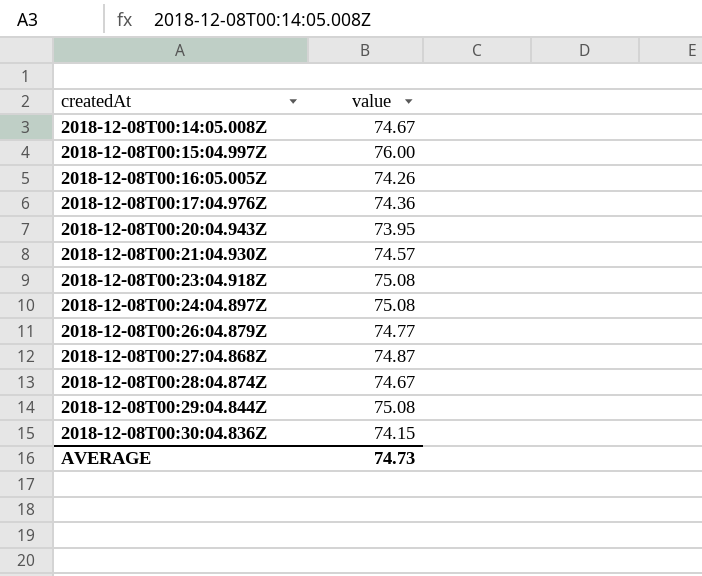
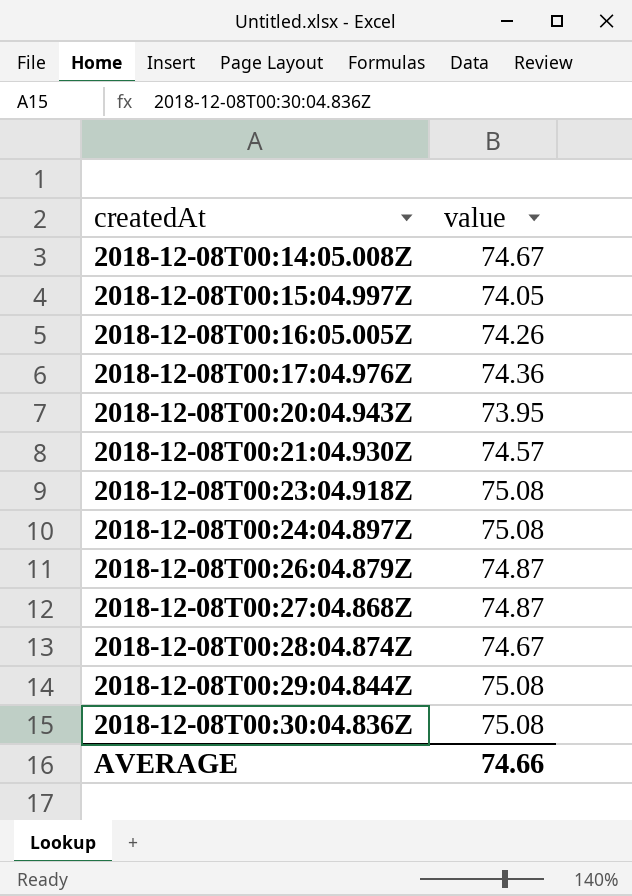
2018-12-08T00:15:04.997Z | value: 76.00 -> 74.05
2018-12-08T00:26:04.879Z | value: 74.77 -> 74.87
2018-12-08T00:30:04.836Z | value: 74.15 -> 75.08
AVERAGE | value: 74.73 -> 74.66

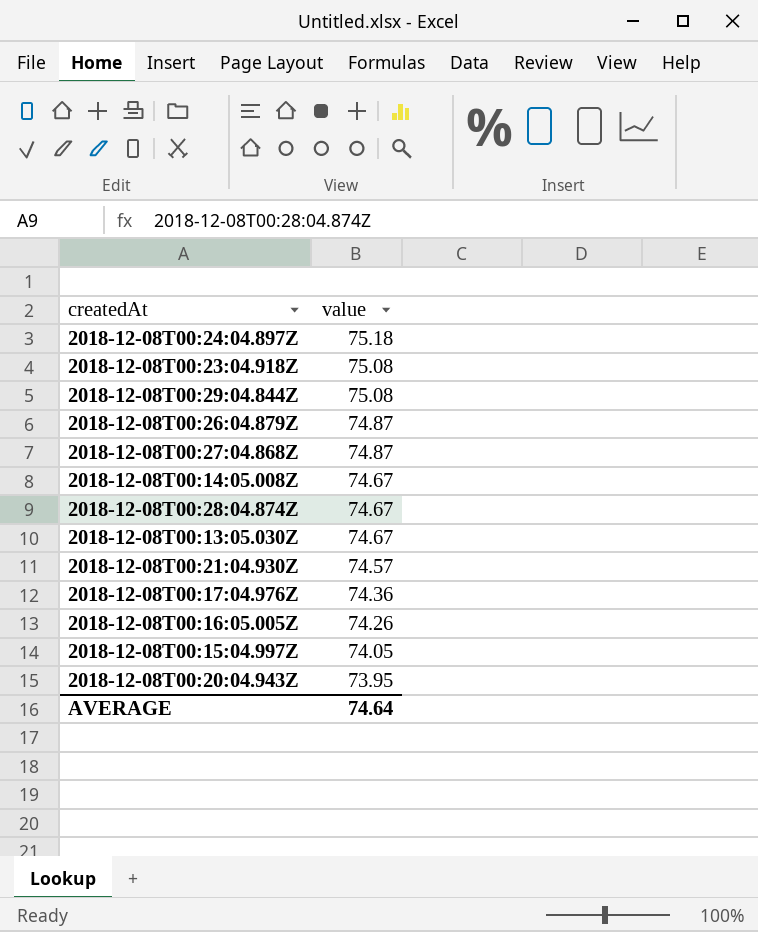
row order: createdAt ascending -> value descending
row 2018-12-08T00:30:04.836Z: 75.08 -> none
2018-12-08T00:24:04.897Z | value: 75.08 -> 75.18
row 2018-12-08T00:13:05.030Z: none -> 74.67
AVERAGE | value: 74.66 -> 74.64

